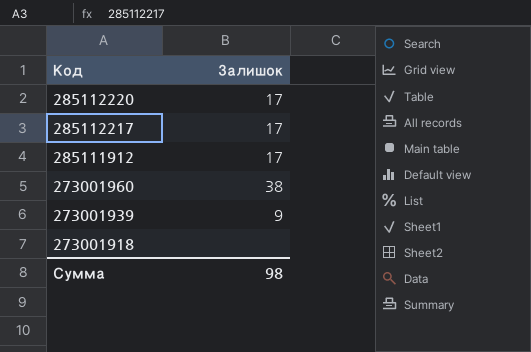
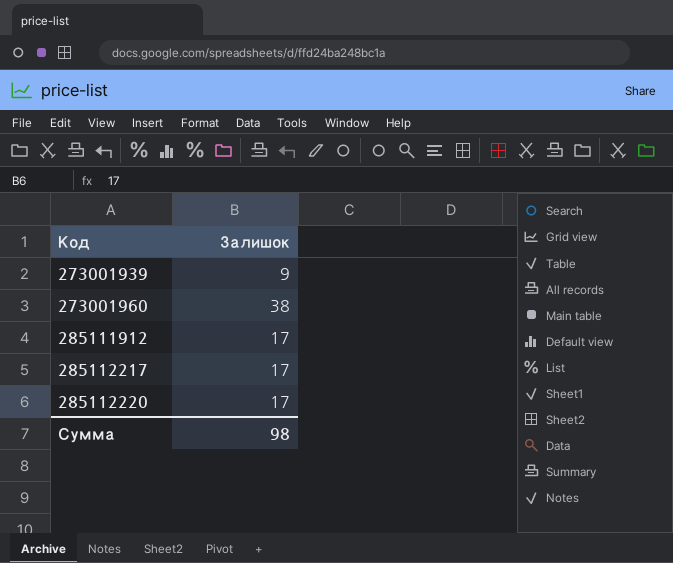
row order: Код descending -> Код ascending
row 273001918: none -> none

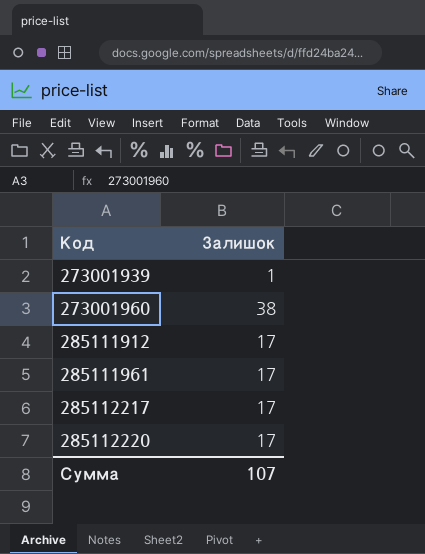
273001939 | Залишок: 9 -> 1
row 285111961: none -> 17
Сумма | Залишок: 98 -> 107

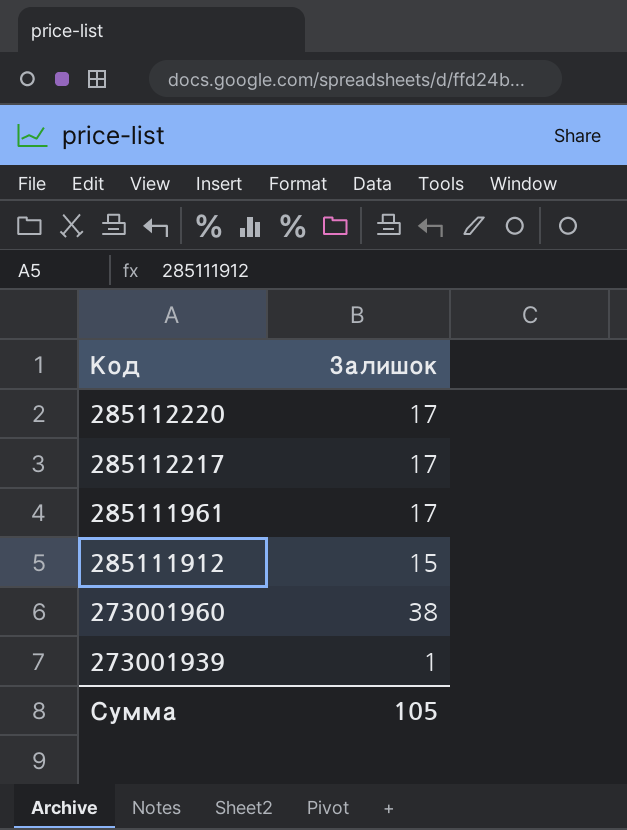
row order: Код ascending -> Код descending
285111912 | Залишок: 17 -> 15
Сумма | Залишок: 107 -> 105

